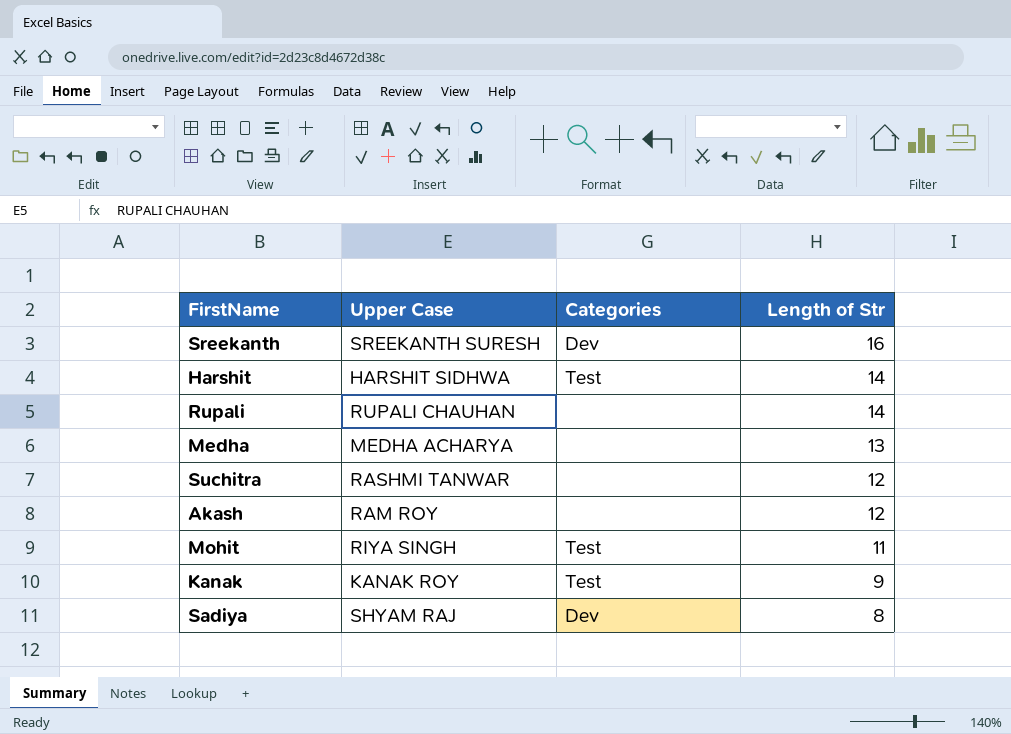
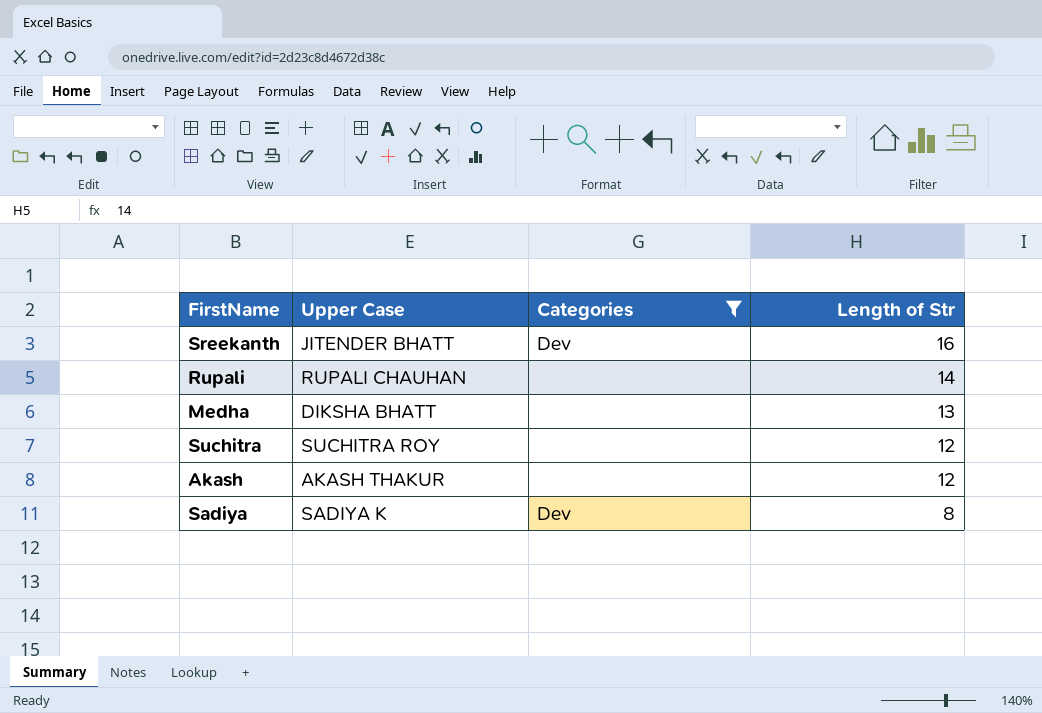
filter: none -> Categories != Test
Sreekanth | Upper Case: SREEKANTH SURESH -> JITENDER BHATT
Medha | Upper Case: MEDHA ACHARYA -> DIKSHA BHATT
Suchitra | Upper Case: RASHMI TANWAR -> SUCHITRA ROY
Akash | Upper Case: RAM ROY -> AKASH THAKUR
Sadiya | Upper Case: SHYAM RAJ -> SADIYA K

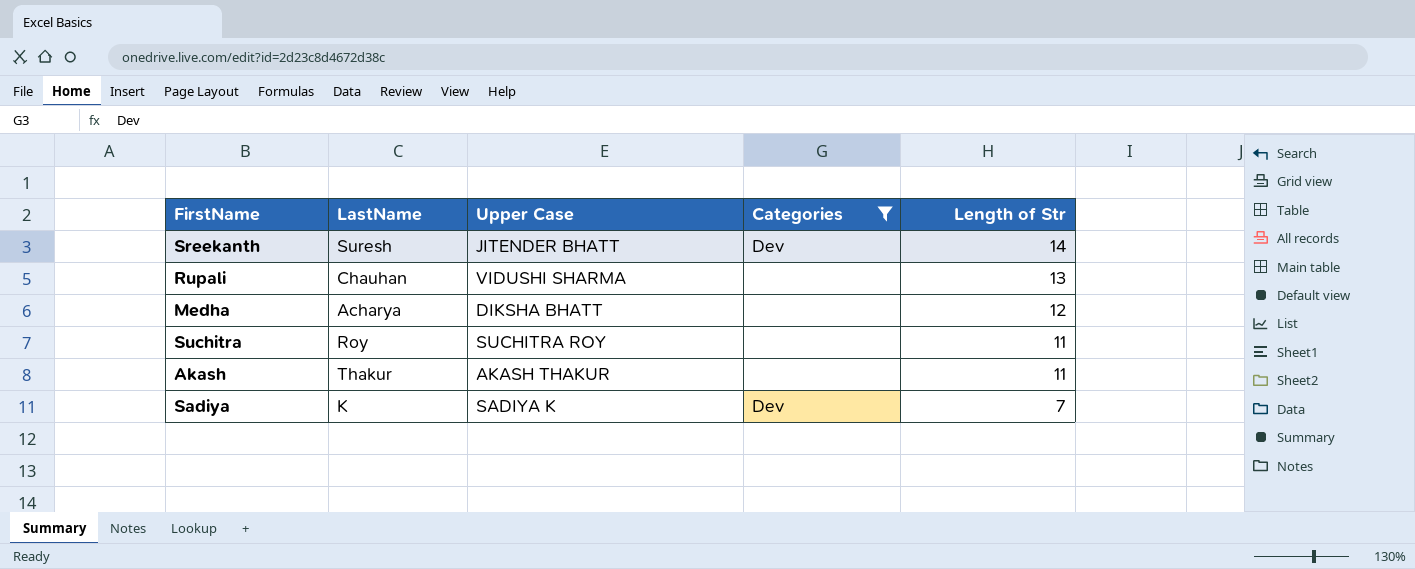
column LastName | position: none -> 2
Sreekanth | Length of Str: 16 -> 14
Rupali | Upper Case: RUPALI CHAUHAN -> VIDUSHI SHARMA
Rupali | Length of Str: 14 -> 13
Medha | Length of Str: 13 -> 12
Suchitra | Length of Str: 12 -> 11
Akash | Length of Str: 12 -> 11
Sadiya | Length of Str: 8 -> 7

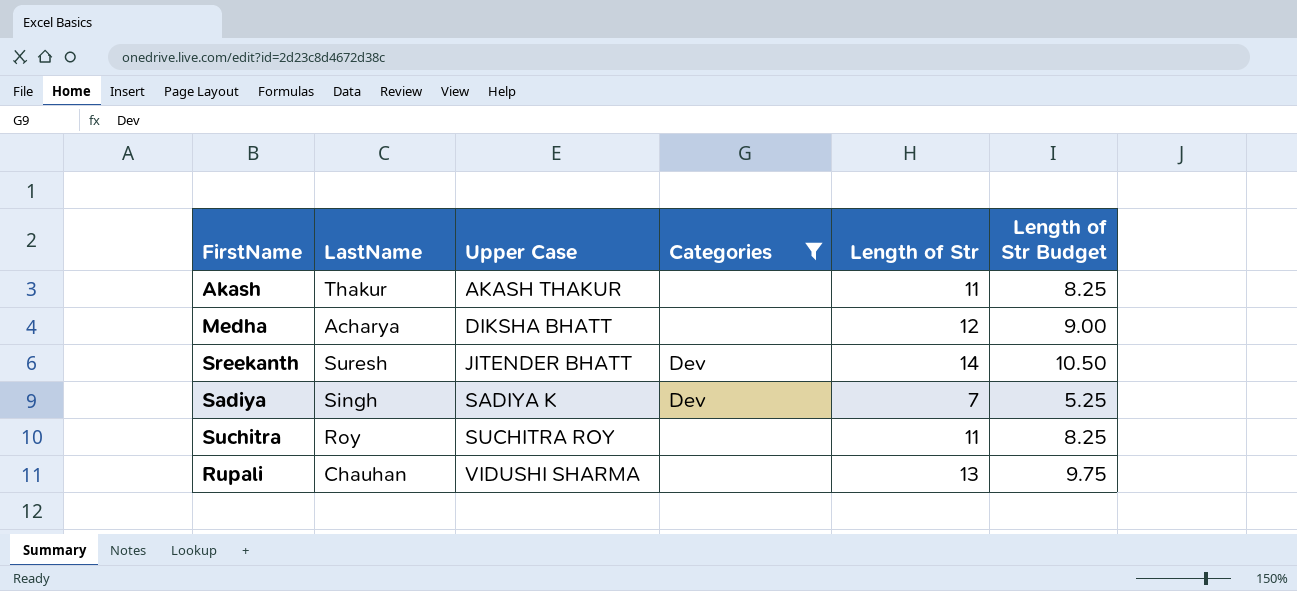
row order: Length of Str descending -> Upper Case ascending
column Length of Str Budget | formula: none -> [Length of Str] * 0.75
Sadiya | LastName: K -> Singh

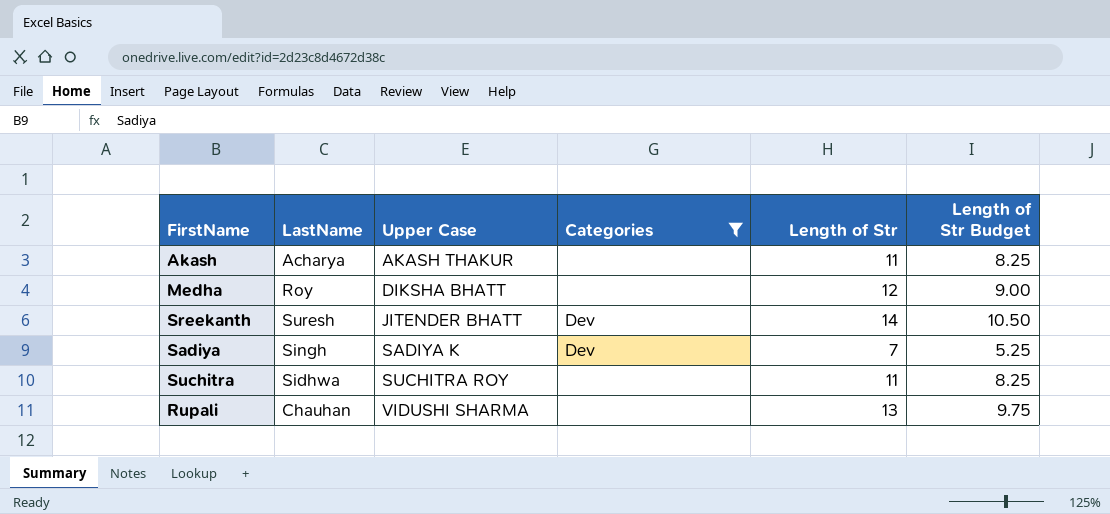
Akash | LastName: Thakur -> Acharya
Medha | LastName: Acharya -> Roy
Suchitra | LastName: Roy -> Sidhwa

